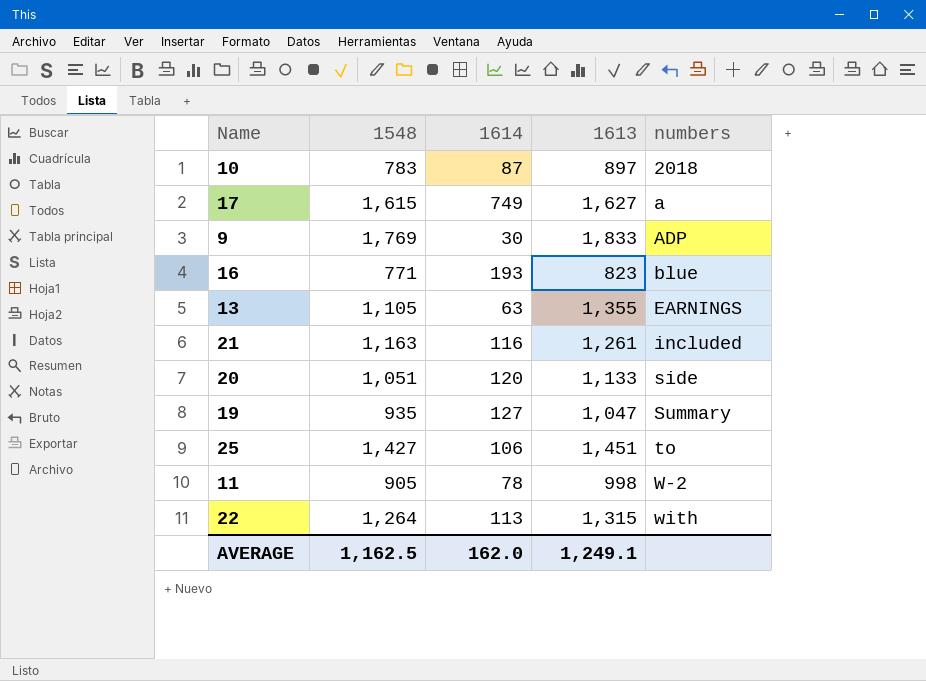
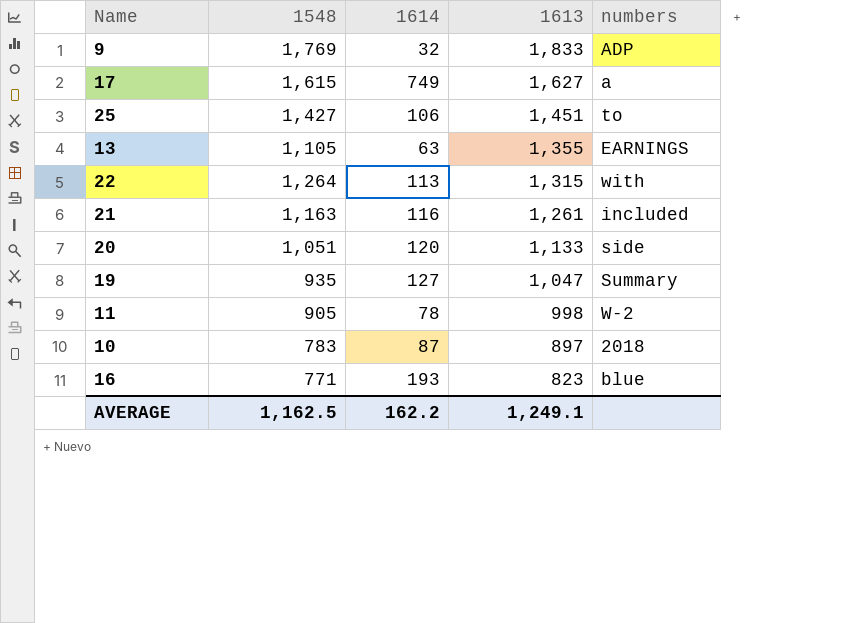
row order: numbers ascending -> 1613 descending
9 | 1614: 30 -> 32
AVERAGE | 1614: 162.0 -> 162.2

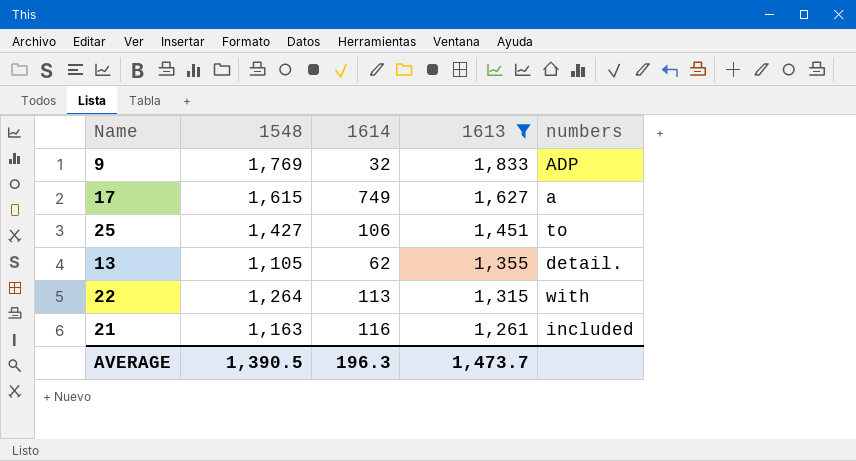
filter: none -> 1613 >= 1,261
13 | 1614: 63 -> 62
13 | numbers: EARNINGS -> detail.
AVERAGE | 1548: 1,162.5 -> 1,390.5
AVERAGE | 1614: 162.2 -> 196.3
AVERAGE | 1613: 1,249.1 -> 1,473.7

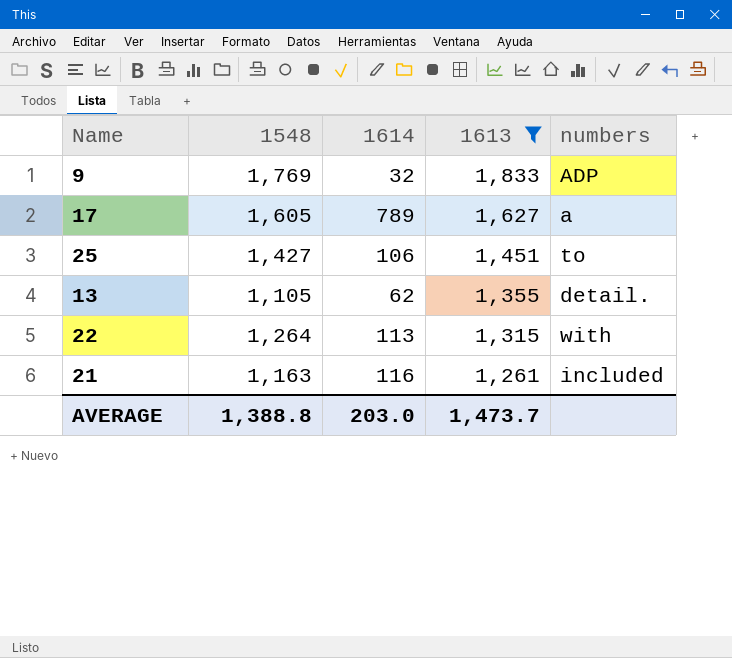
17 | 1548: 1,615 -> 1,605
17 | 1614: 749 -> 789
AVERAGE | 1548: 1,390.5 -> 1,388.8
AVERAGE | 1614: 196.3 -> 203.0

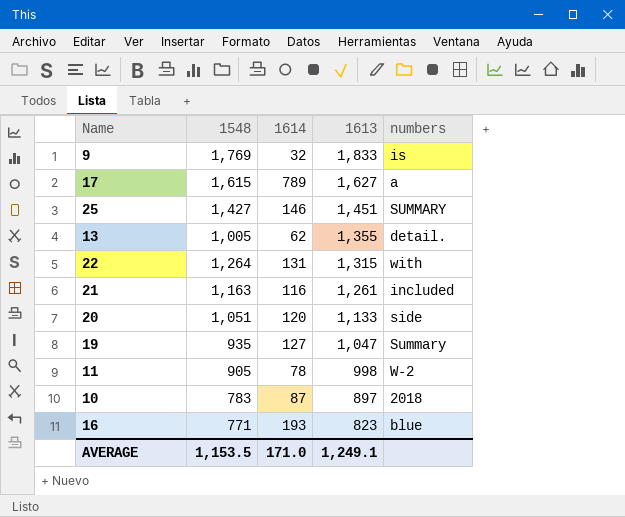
filter: 1613 >= 1,261 -> none
9 | numbers: ADP -> is
17 | 1548: 1,605 -> 1,615
25 | 1614: 106 -> 146
25 | numbers: to -> SUMMARY
13 | 1548: 1,105 -> 1,005
22 | 1614: 113 -> 131
AVERAGE | 1548: 1,388.8 -> 1,153.5
AVERAGE | 1614: 203.0 -> 171.0
AVERAGE | 1613: 1,473.7 -> 1,249.1

